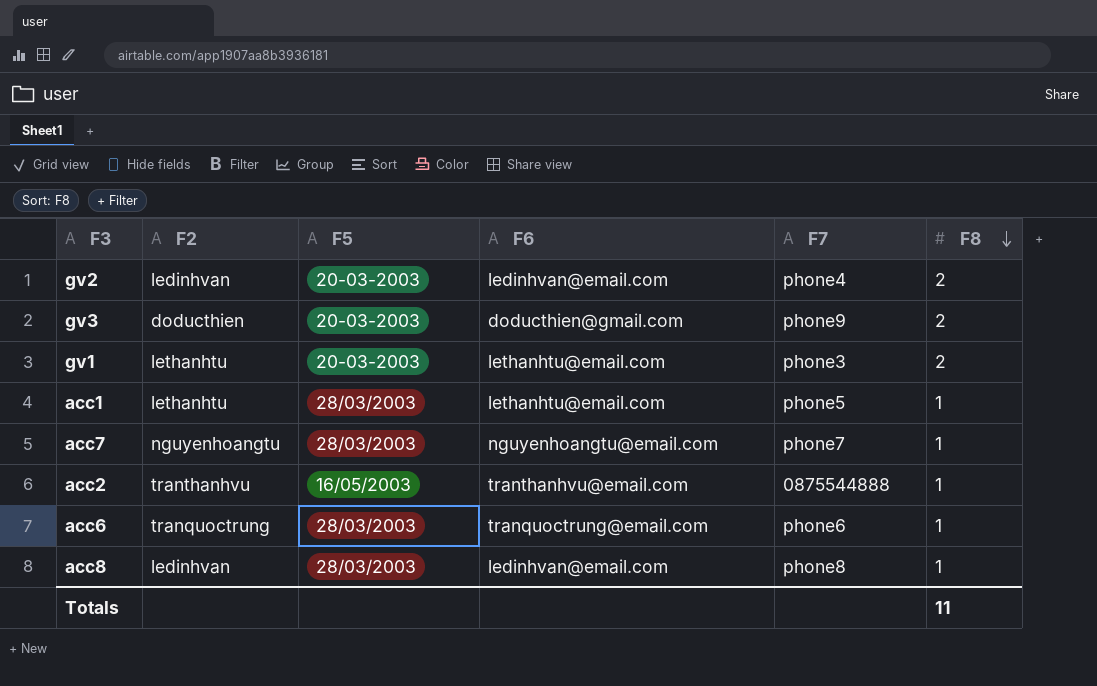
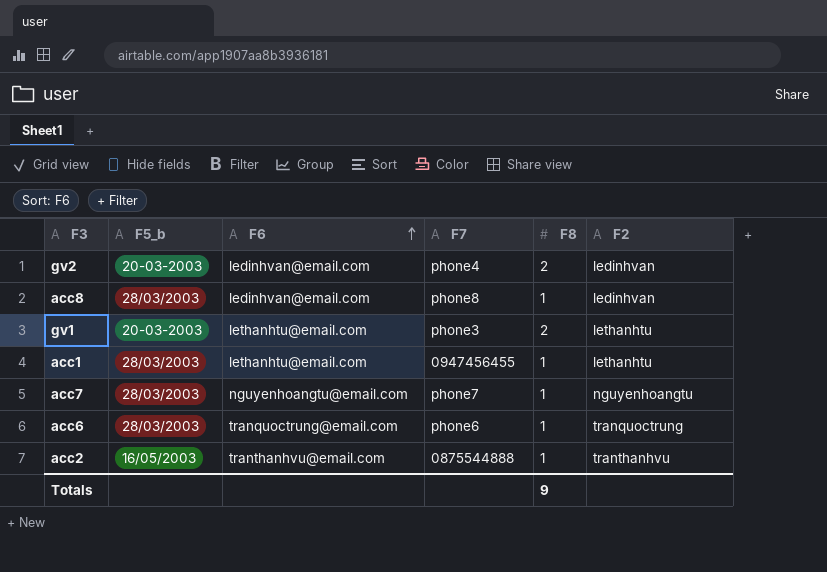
row order: F8 descending -> F6 ascending
column name: F5 -> F5_b
column F2 | position: 2 -> 6
row gv3: doducthien | 20-03-2003 | doducthien@gmail.com | phone9 | 2 -> none
acc1 | F7: phone5 -> 0947456455
Totals | F8: 11 -> 9

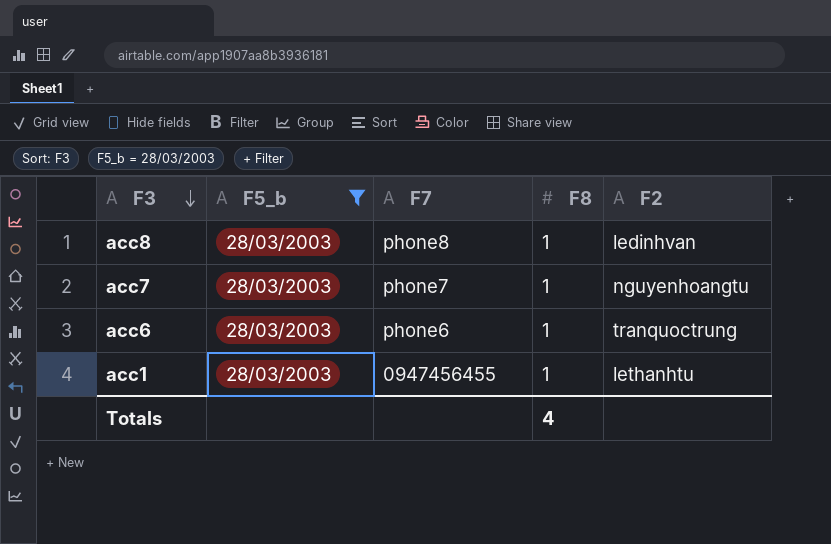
filter: none -> F5_b = 28/03/2003
row order: F6 ascending -> F3 descending
column F6 | position: 3 -> none
Totals | F8: 9 -> 4

